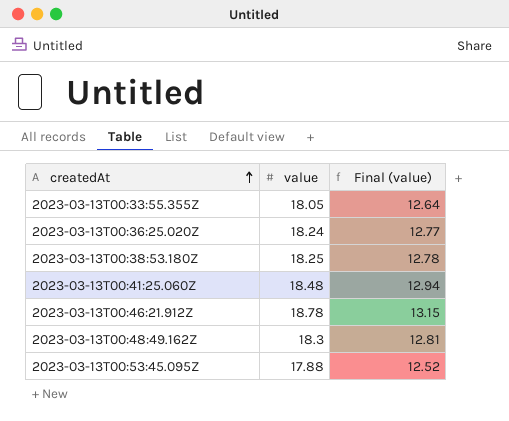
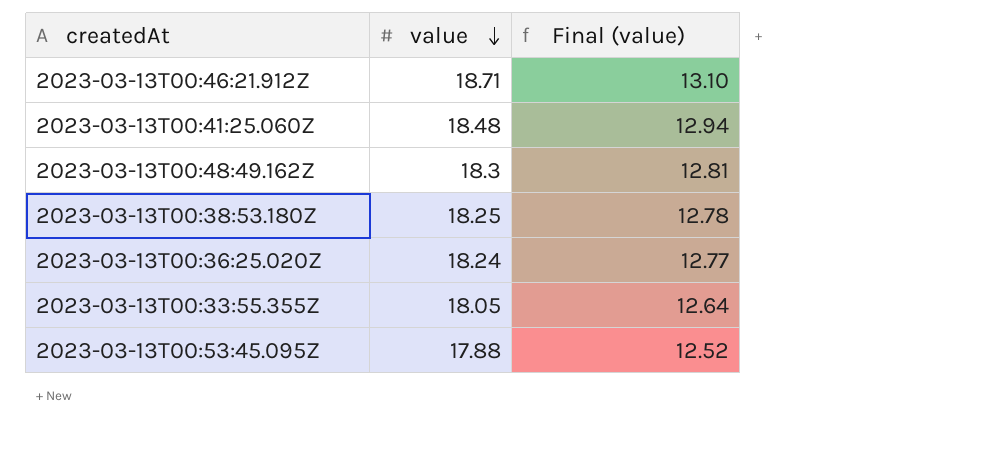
row order: createdAt ascending -> value descending
2023-03-13T00:46:21.912Z | value: 18.78 -> 18.71
2023-03-13T00:46:21.912Z | Final (value): 13.15 -> 13.10

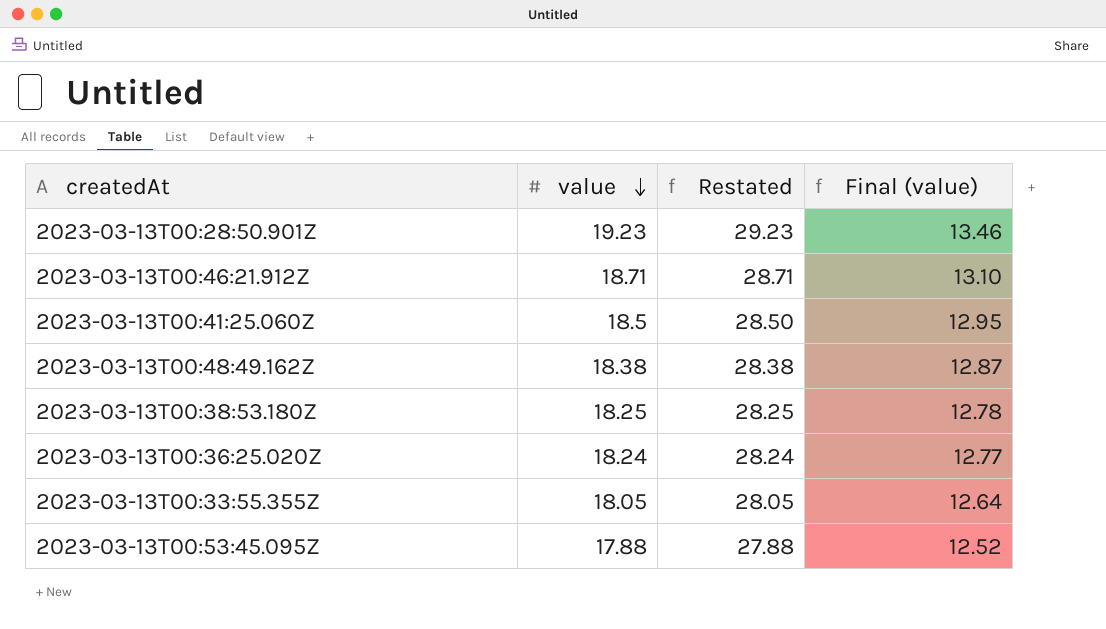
column Restated | formula: none -> [value] + 10
row 2023-03-13T00:28:50.901Z: none -> 19.23 | 29.23 | 13.46
2023-03-13T00:41:25.060Z | value: 18.48 -> 18.5
2023-03-13T00:41:25.060Z | Final (value): 12.94 -> 12.95
2023-03-13T00:48:49.162Z | value: 18.3 -> 18.38
2023-03-13T00:48:49.162Z | Final (value): 12.81 -> 12.87

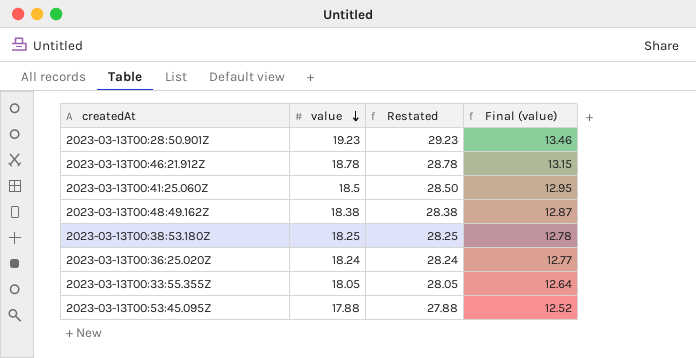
2023-03-13T00:46:21.912Z | value: 18.71 -> 18.78
2023-03-13T00:46:21.912Z | Restated: 28.71 -> 28.78
2023-03-13T00:46:21.912Z | Final (value): 13.10 -> 13.15

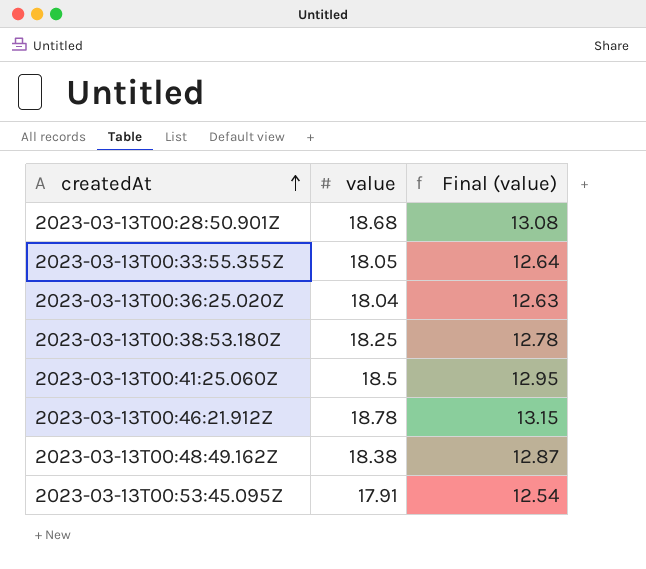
row order: value descending -> createdAt ascending
column Restated | formula: [value] + 10 -> none
2023-03-13T00:28:50.901Z | value: 19.23 -> 18.68
2023-03-13T00:28:50.901Z | Final (value): 13.46 -> 13.08
2023-03-13T00:36:25.020Z | value: 18.24 -> 18.04
2023-03-13T00:36:25.020Z | Final (value): 12.77 -> 12.63
2023-03-13T00:53:45.095Z | value: 17.88 -> 17.91
2023-03-13T00:53:45.095Z | Final (value): 12.52 -> 12.54

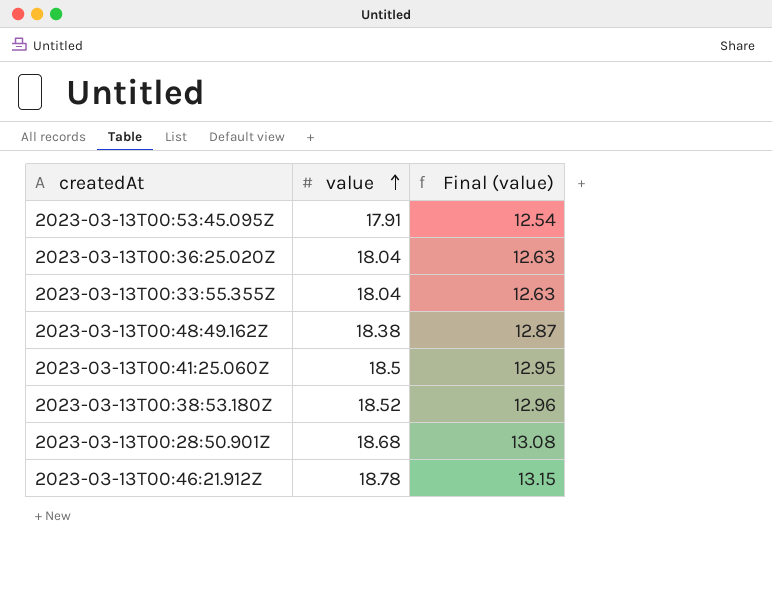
row order: createdAt ascending -> value ascending
2023-03-13T00:33:55.355Z | value: 18.05 -> 18.04
2023-03-13T00:33:55.355Z | Final (value): 12.64 -> 12.63
2023-03-13T00:38:53.180Z | value: 18.25 -> 18.52
2023-03-13T00:38:53.180Z | Final (value): 12.78 -> 12.96

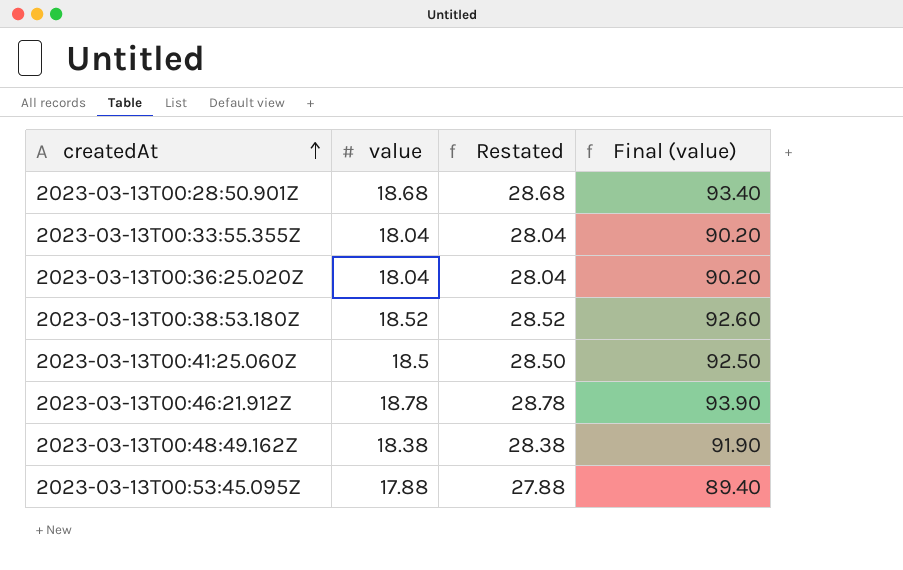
row order: value ascending -> createdAt ascending
column Restated | formula: none -> [value] + 10
column Final (value) | formula: [value] * 0.7 -> [value] * 5
2023-03-13T00:53:45.095Z | value: 17.91 -> 17.88

